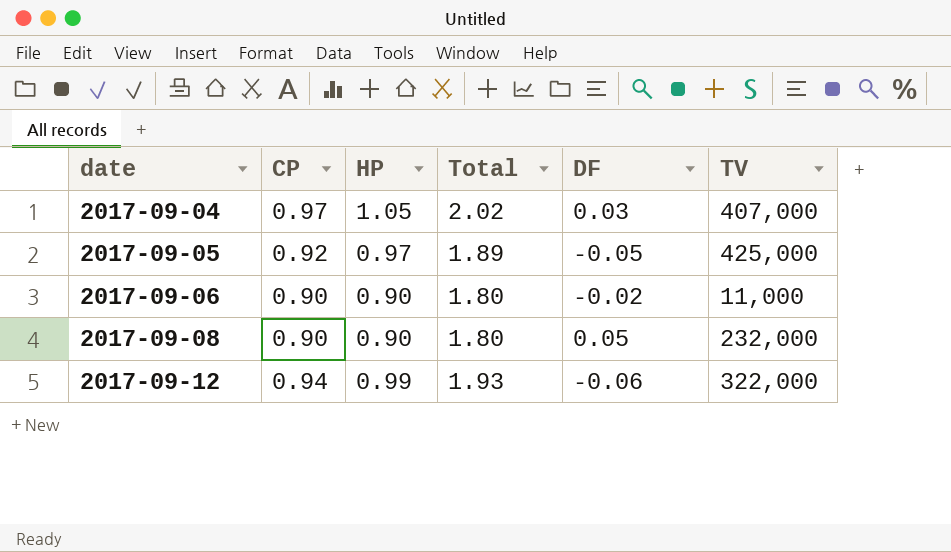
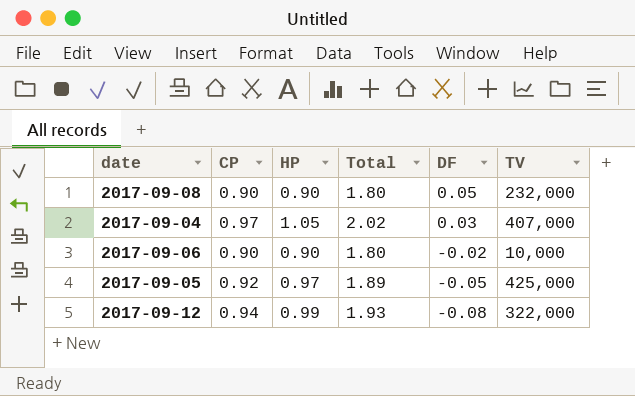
row order: date ascending -> DF descending
2017-09-06 | TV: 11,000 -> 10,000
2017-09-12 | DF: -0.06 -> -0.08

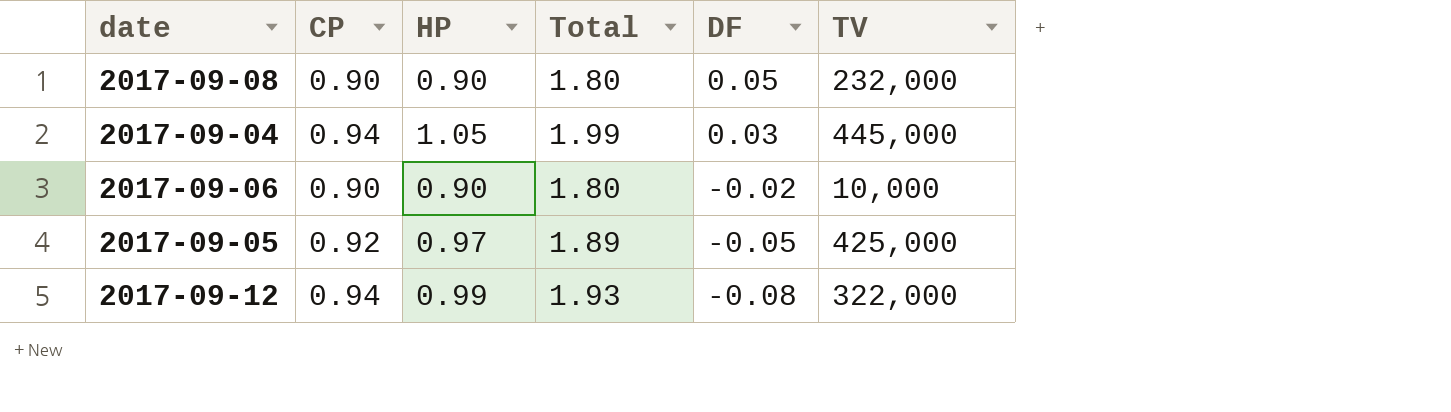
2017-09-04 | CP: 0.97 -> 0.94
2017-09-04 | Total: 2.02 -> 1.99
2017-09-04 | TV: 407,000 -> 445,000

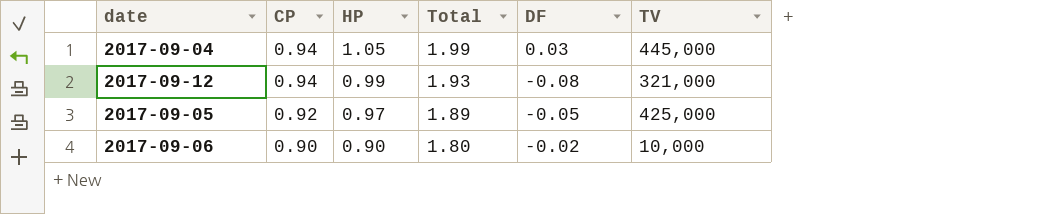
row order: DF descending -> CP descending
row 2017-09-08: 0.90 | 0.90 | 1.80 | 0.05 | 232,000 -> none
2017-09-12 | TV: 322,000 -> 321,000

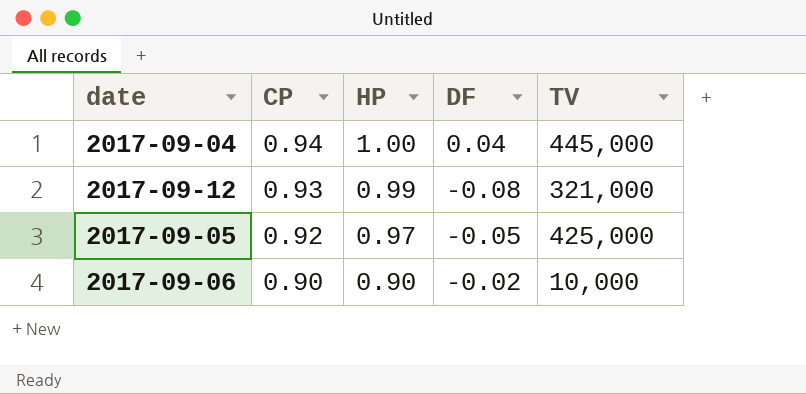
column Total | formula: [CP] + [HP] -> none
2017-09-04 | HP: 1.05 -> 1.00
2017-09-04 | DF: 0.03 -> 0.04
2017-09-12 | CP: 0.94 -> 0.93

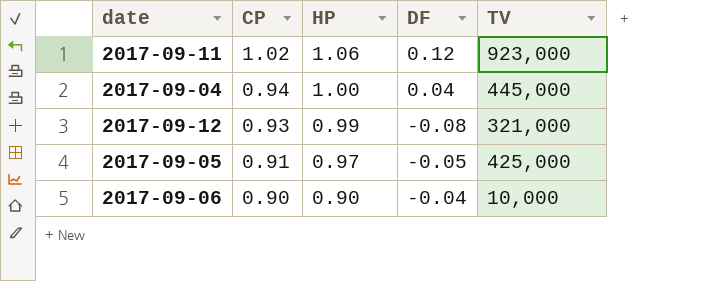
row 2017-09-11: none -> 1.02 | 1.06 | 0.12 | 923,000
2017-09-05 | CP: 0.92 -> 0.91
2017-09-06 | DF: -0.02 -> -0.04

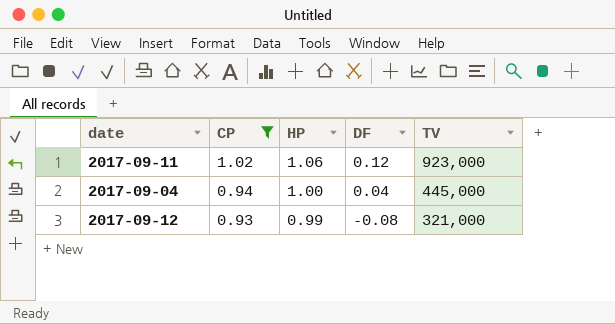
filter: none -> CP >= 0.93

